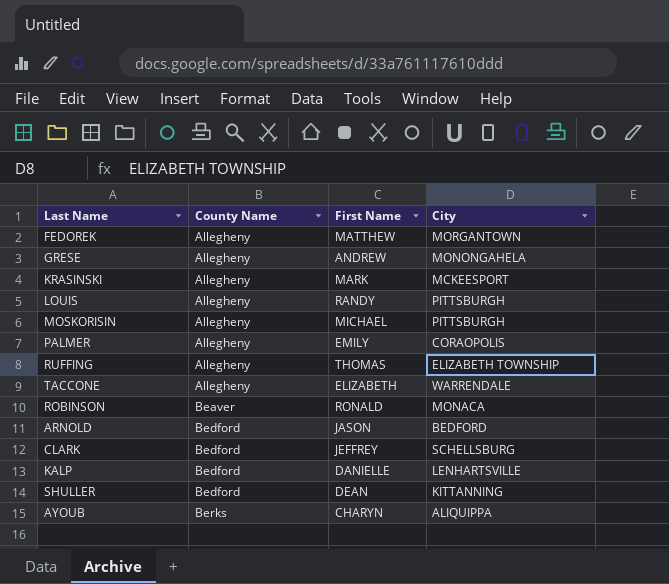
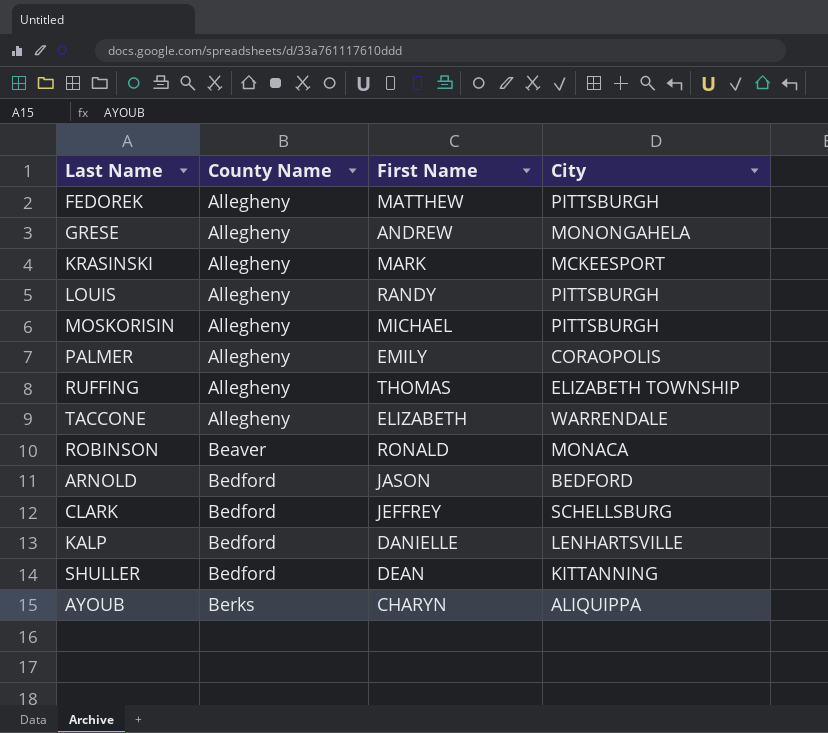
FEDOREK | City: MORGANTOWN -> PITTSBURGH

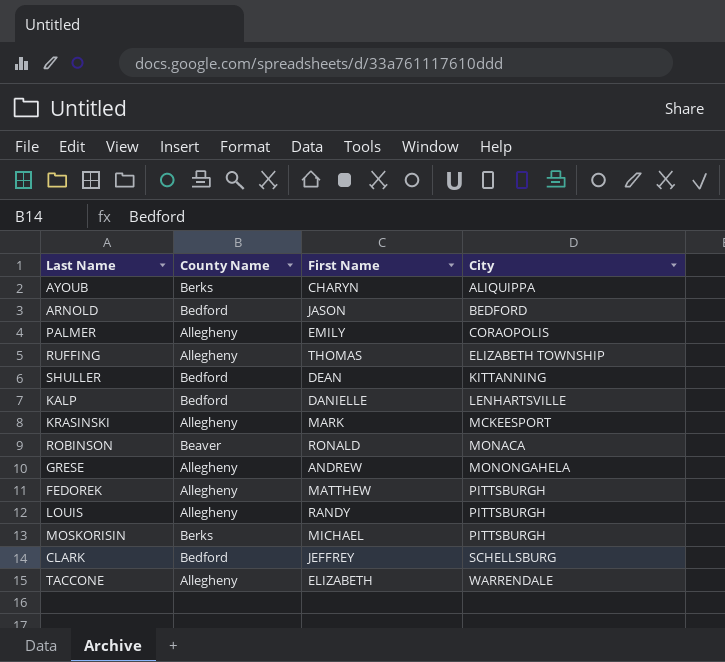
row order: County Name ascending -> City ascending
MOSKORISIN | County Name: Allegheny -> Berks

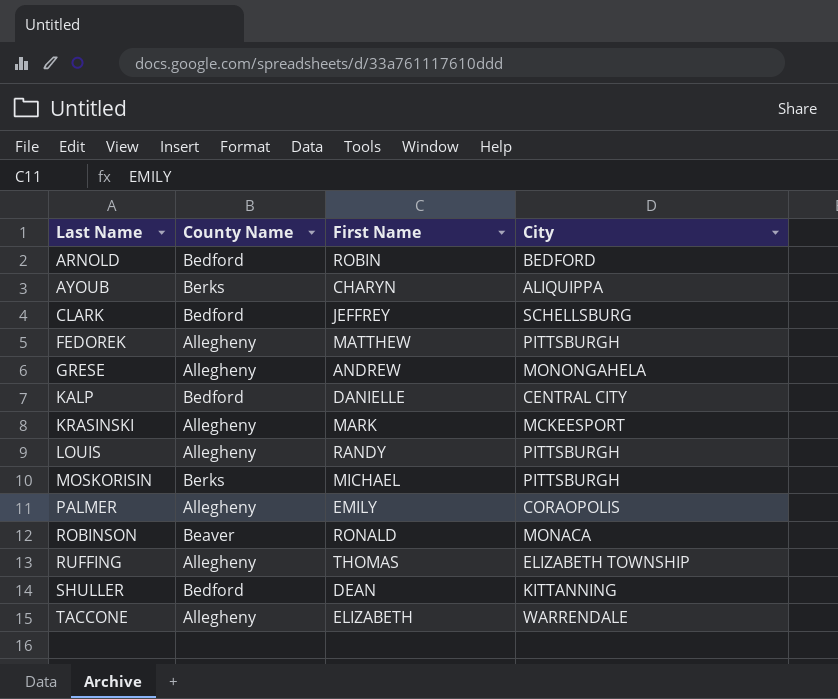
row order: City ascending -> Last Name ascending
ARNOLD | First Name: JASON -> ROBIN
KALP | City: LENHARTSVILLE -> CENTRAL CITY

